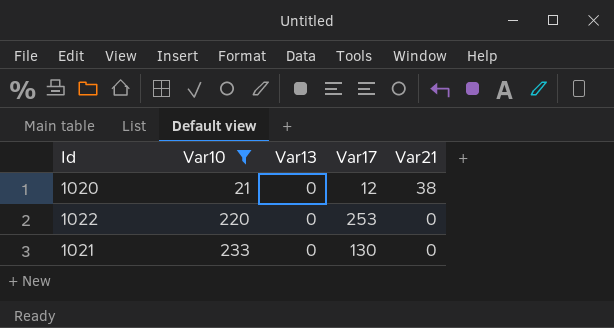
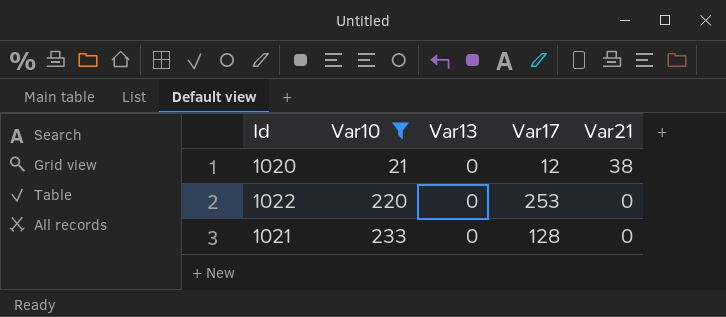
1021 | Var17: 130 -> 128

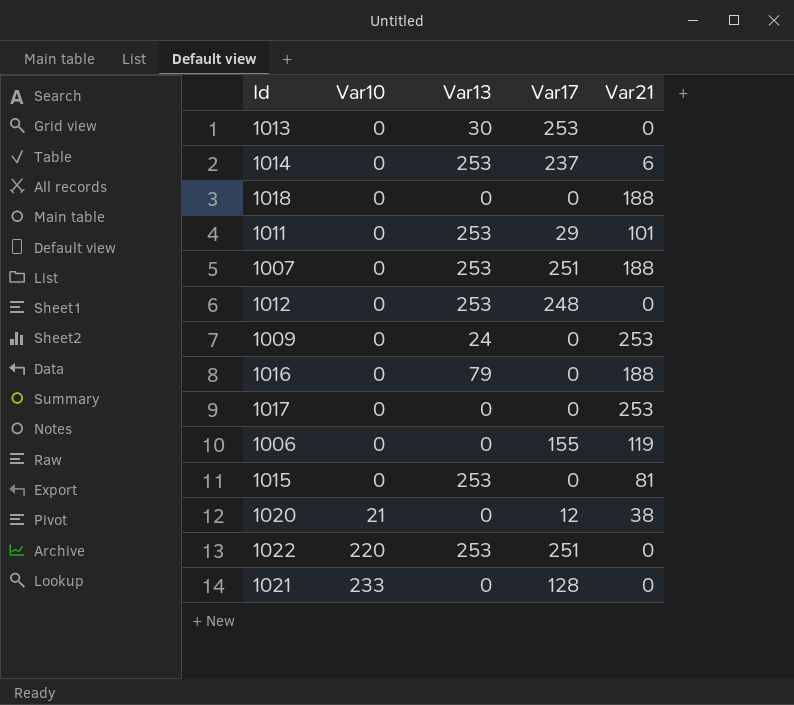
filter: Var10 != 0 -> none
1022 | Var13: 0 -> 253
1022 | Var17: 253 -> 251

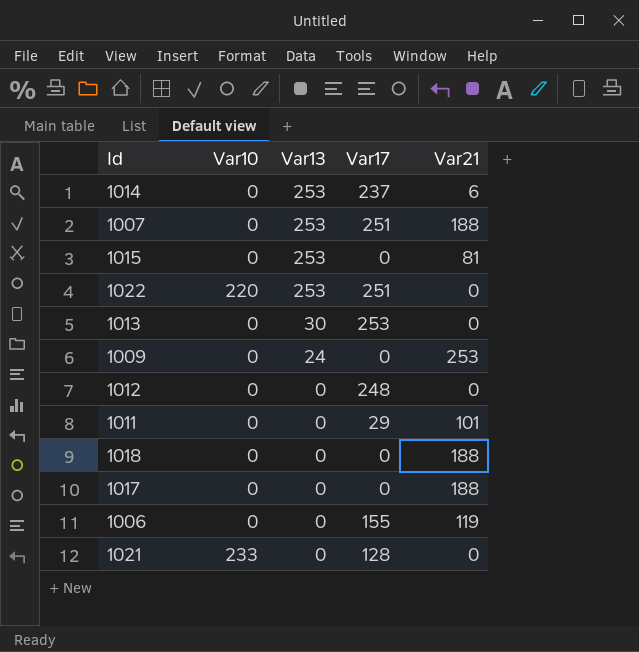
row order: Var10 ascending -> Var13 descending
row 1016: 0 | 79 | 0 | 188 -> none
row 1020: 21 | 0 | 12 | 38 -> none
1012 | Var13: 253 -> 0
1011 | Var13: 253 -> 0
1017 | Var21: 253 -> 188

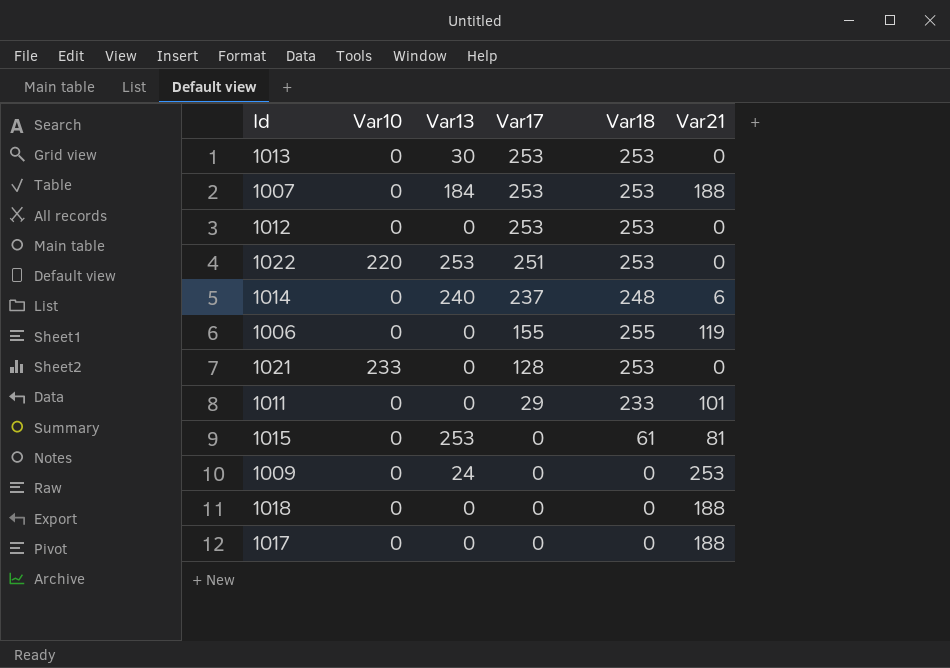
row order: Var13 descending -> Var17 descending
column Var18 | position: none -> 5
1007 | Var13: 253 -> 184
1007 | Var17: 251 -> 253
1012 | Var17: 248 -> 253
1014 | Var13: 253 -> 240

